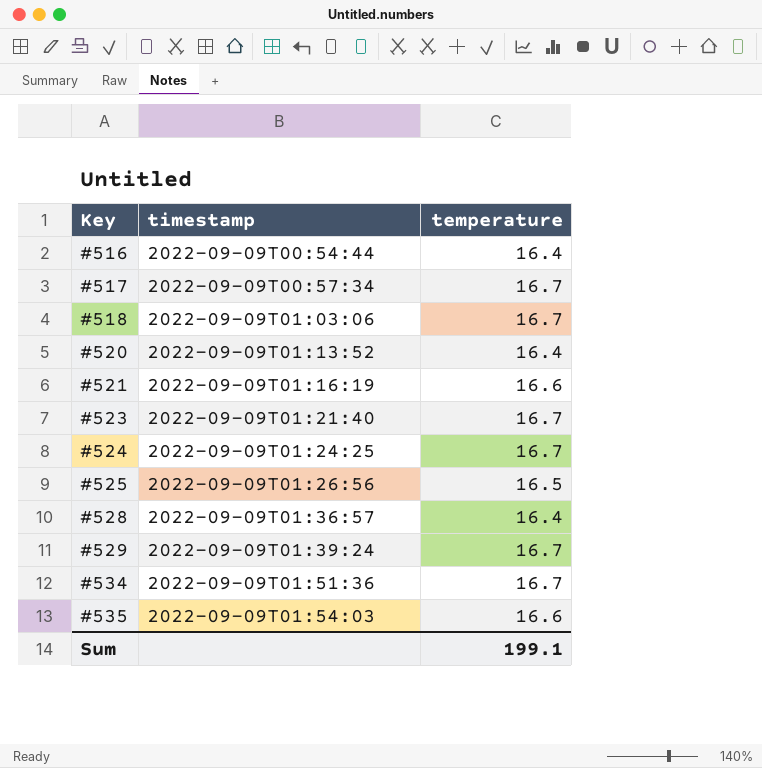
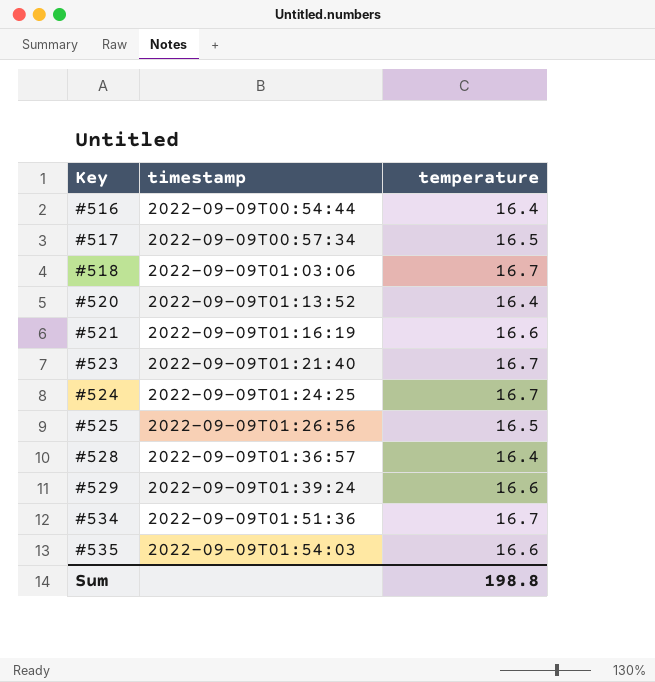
#517 | temperature: 16.7 -> 16.5
#529 | temperature: 16.7 -> 16.6
Sum | temperature: 199.1 -> 198.8

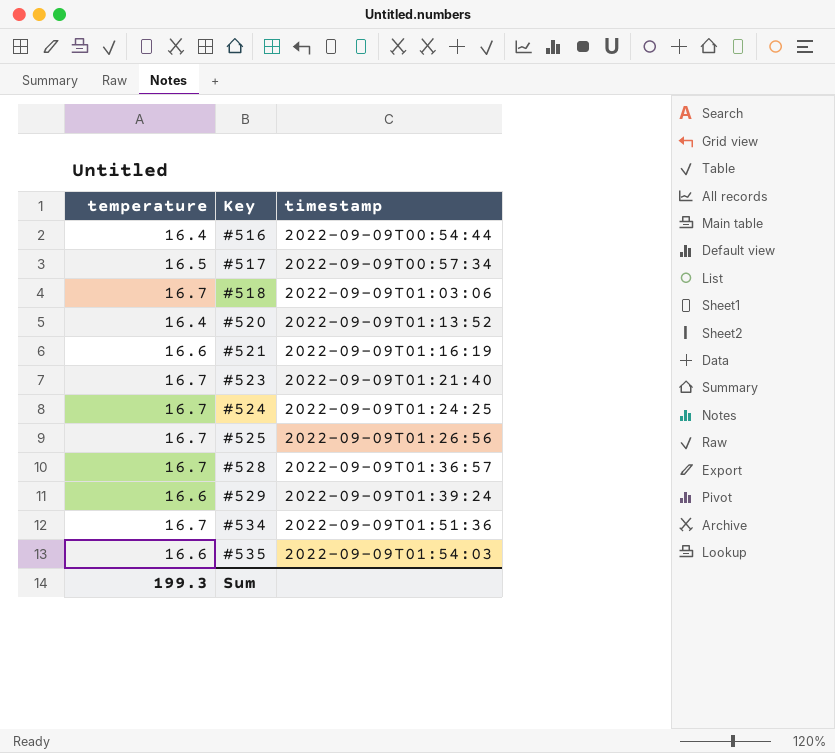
column temperature | position: 3 -> 1
#525 | temperature: 16.5 -> 16.7
#528 | temperature: 16.4 -> 16.7
Sum | temperature: 198.8 -> 199.3

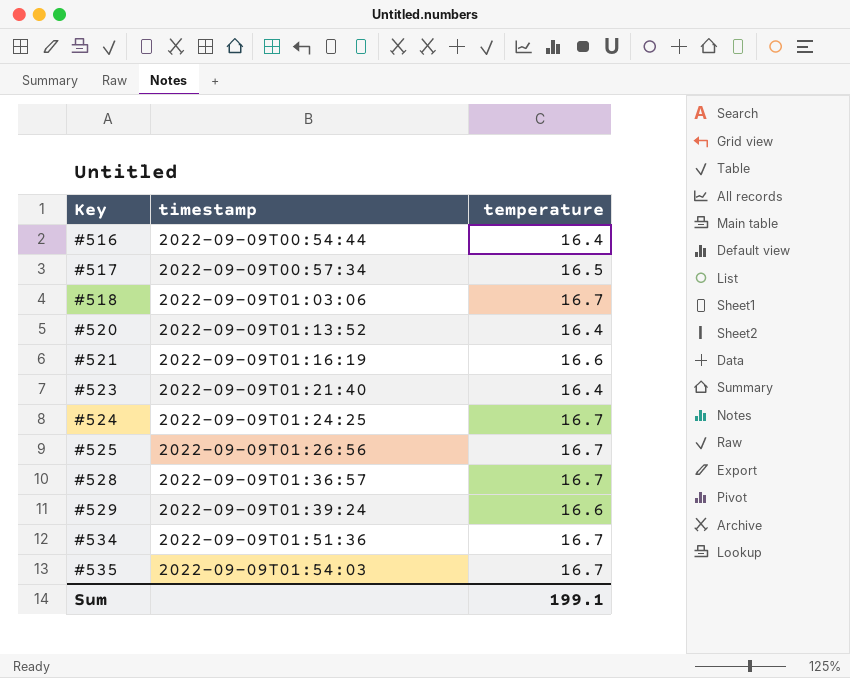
column temperature | position: 1 -> 3
#523 | temperature: 16.7 -> 16.4
#535 | temperature: 16.6 -> 16.7
Sum | temperature: 199.3 -> 199.1

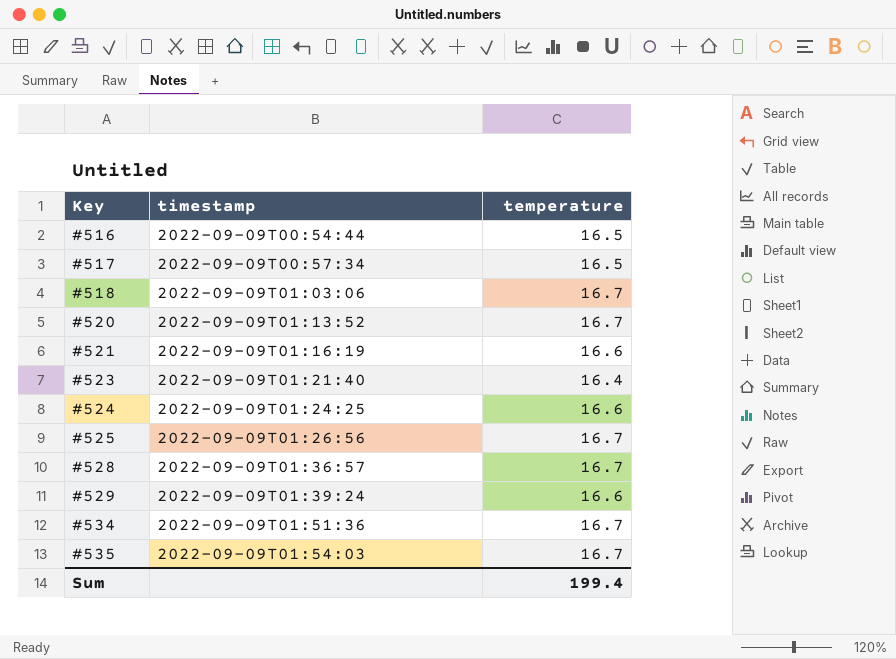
#516 | temperature: 16.4 -> 16.5
#520 | temperature: 16.4 -> 16.7
#524 | temperature: 16.7 -> 16.6
Sum | temperature: 199.1 -> 199.4

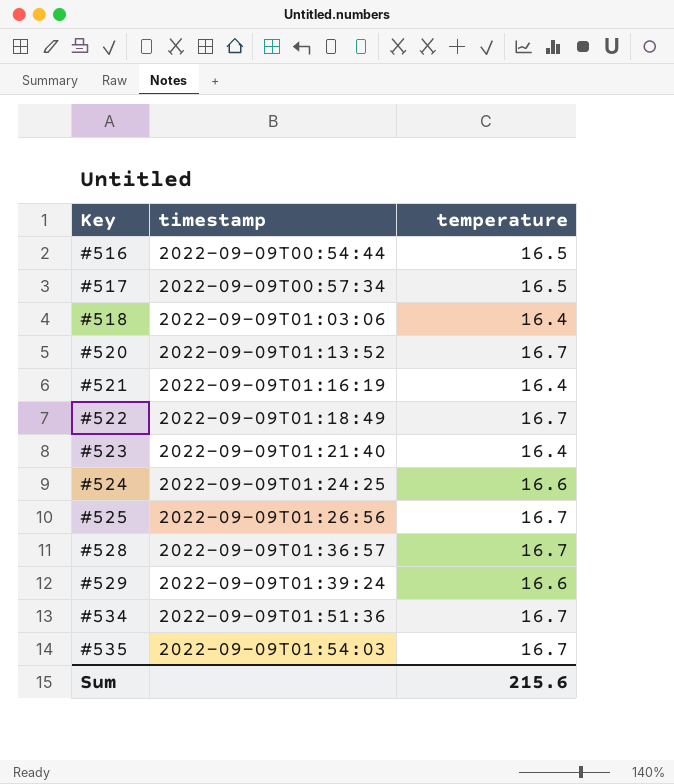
#518 | temperature: 16.7 -> 16.4
#521 | temperature: 16.6 -> 16.4
row #522: none -> 2022-09-09T01:18:49 | 16.7
Sum | temperature: 199.4 -> 215.6

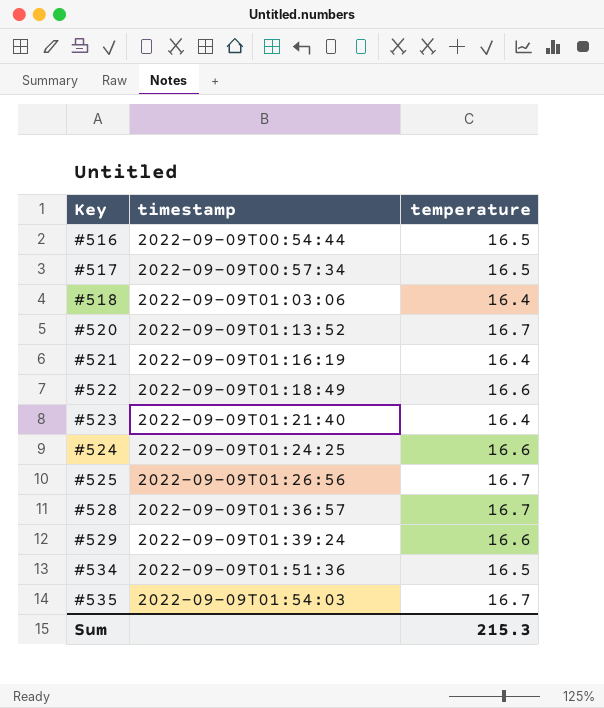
#522 | temperature: 16.7 -> 16.6
#534 | temperature: 16.7 -> 16.5
Sum | temperature: 215.6 -> 215.3

